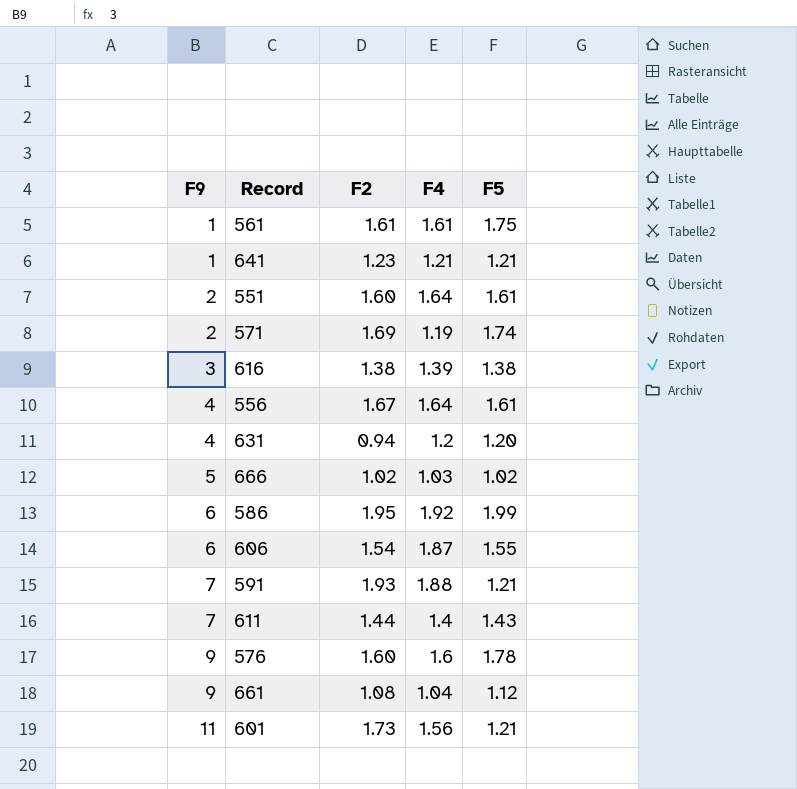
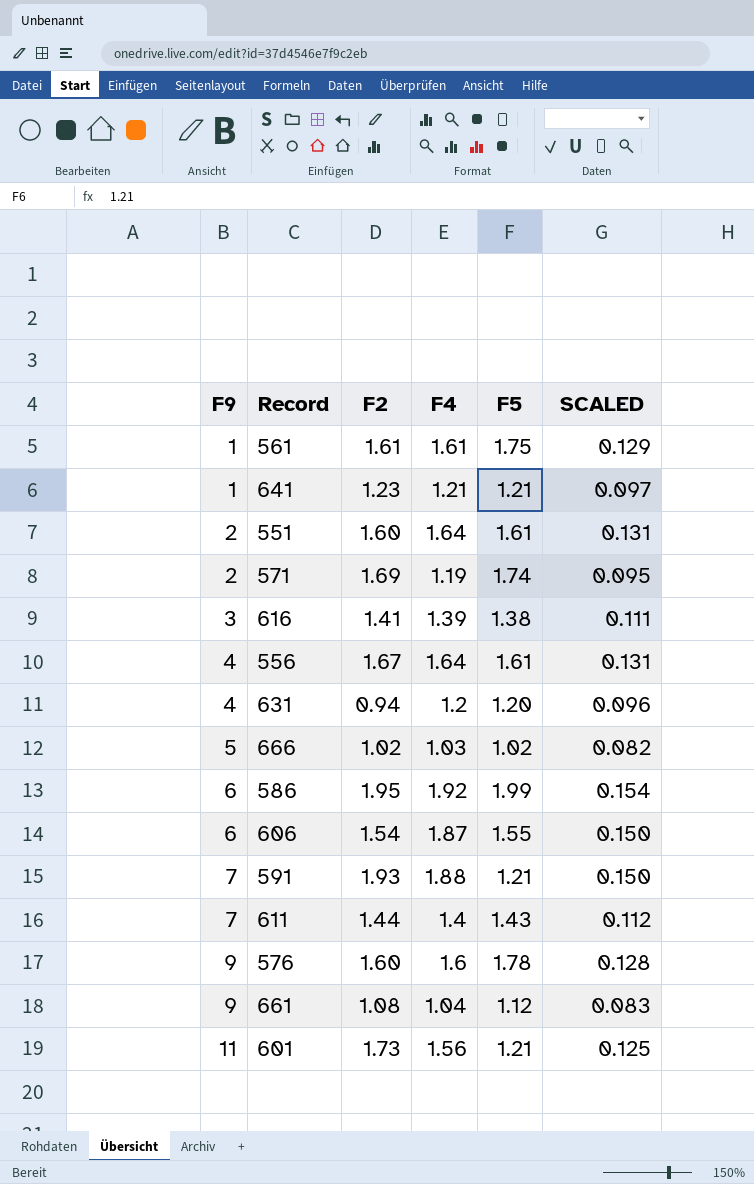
column SCALED | formula: none -> [F4] * 0.08
616 | F2: 1.38 -> 1.41

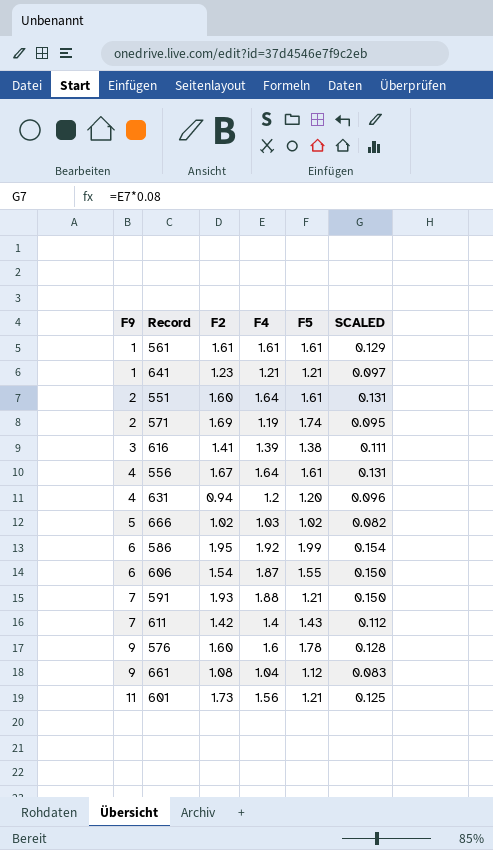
561 | F5: 1.75 -> 1.61
611 | F2: 1.44 -> 1.42

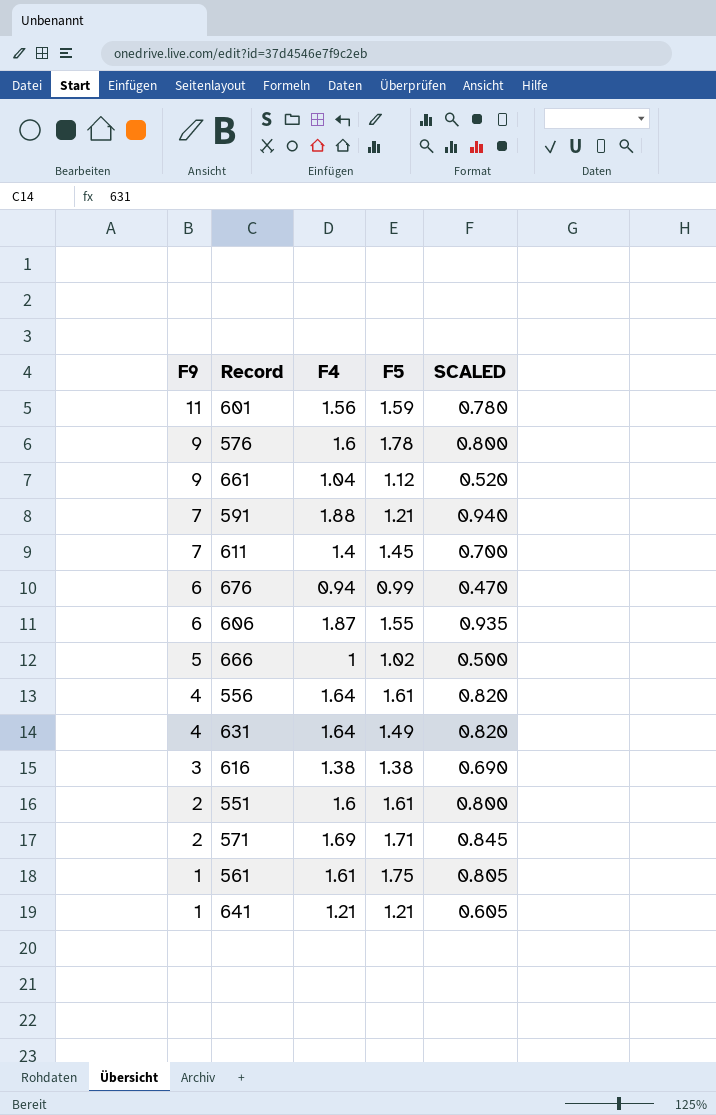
row order: F9 ascending -> F9 descending
column F2 | position: 3 -> none
column SCALED | formula: [F4] * 0.08 -> [F4] * 0.5
row 586: 6 | 1.95 | 1.92 | 1.99 | 0.154 -> none
601 | F5: 1.21 -> 1.59
611 | F5: 1.43 -> 1.45
row 676: none -> 6 | 0.94 | 0.99 | 0.470
666 | F4: 1.03 -> 1
631 | F4: 1.2 -> 1.64
631 | F5: 1.20 -> 1.49
616 | F4: 1.39 -> 1.38
551 | F4: 1.64 -> 1.6
571 | F4: 1.19 -> 1.69
571 | F5: 1.74 -> 1.71
561 | F5: 1.61 -> 1.75

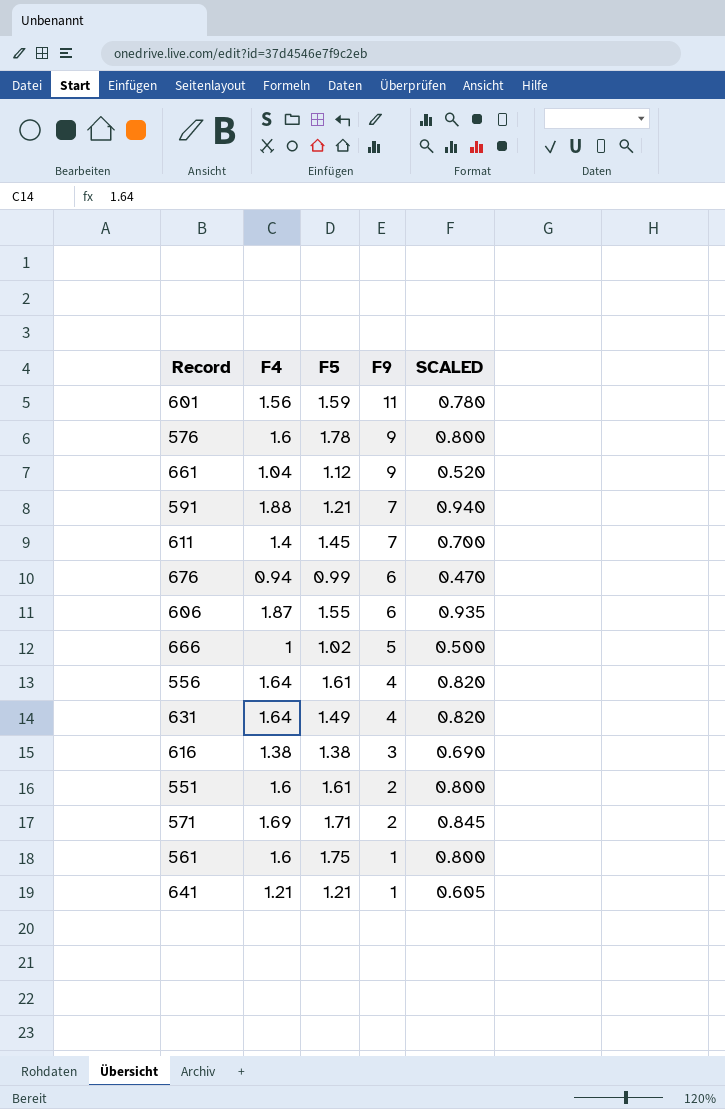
column F9 | position: 1 -> 4
561 | F4: 1.61 -> 1.6
561 | SCALED: 0.805 -> 0.800

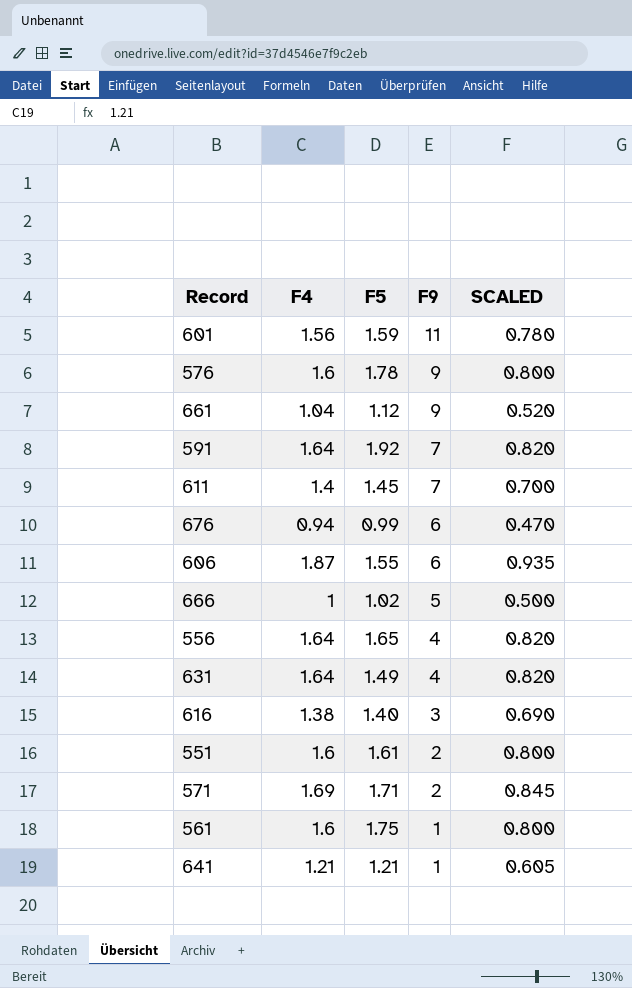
591 | F4: 1.88 -> 1.64
591 | F5: 1.21 -> 1.92
591 | SCALED: 0.940 -> 0.820
556 | F5: 1.61 -> 1.65
616 | F5: 1.38 -> 1.40

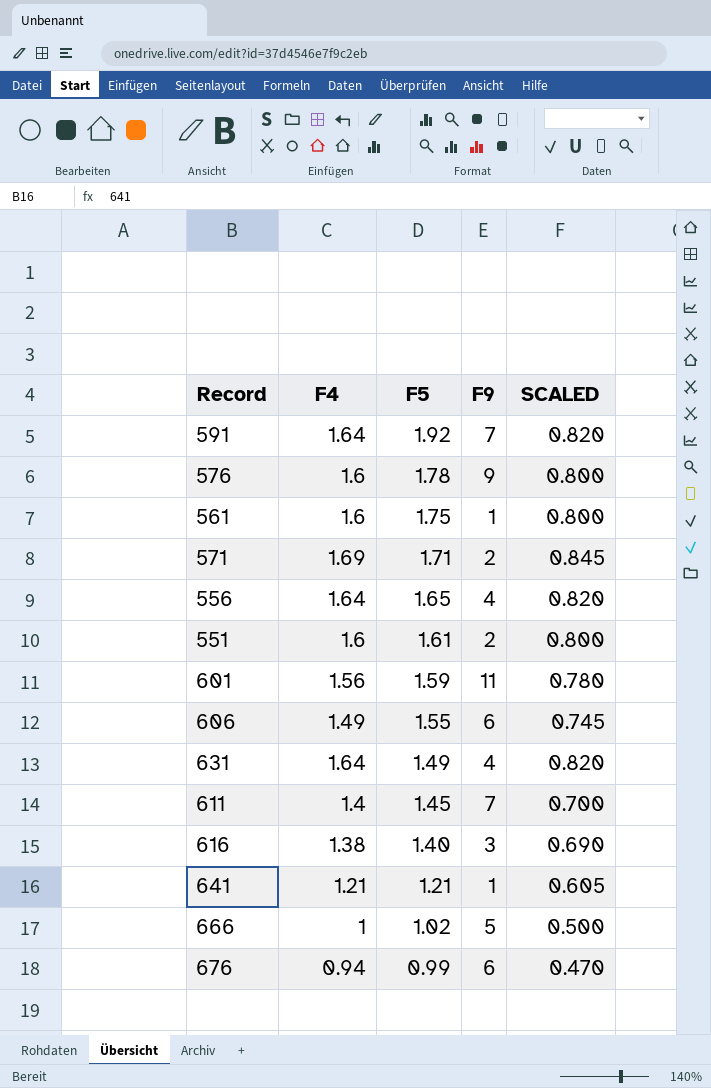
row order: F9 descending -> F5 descending
row 661: 1.04 | 1.12 | 9 | 0.520 -> none
606 | F4: 1.87 -> 1.49
606 | SCALED: 0.935 -> 0.745

